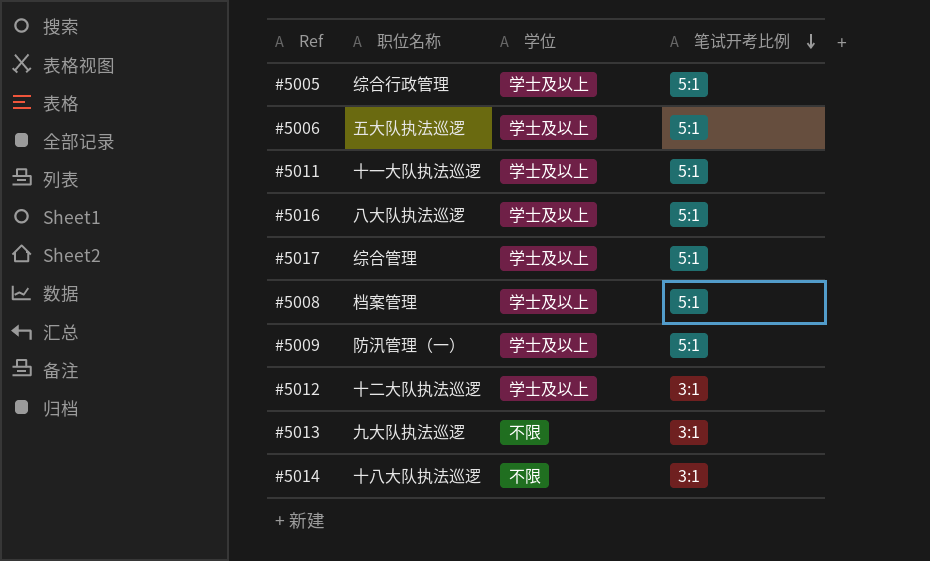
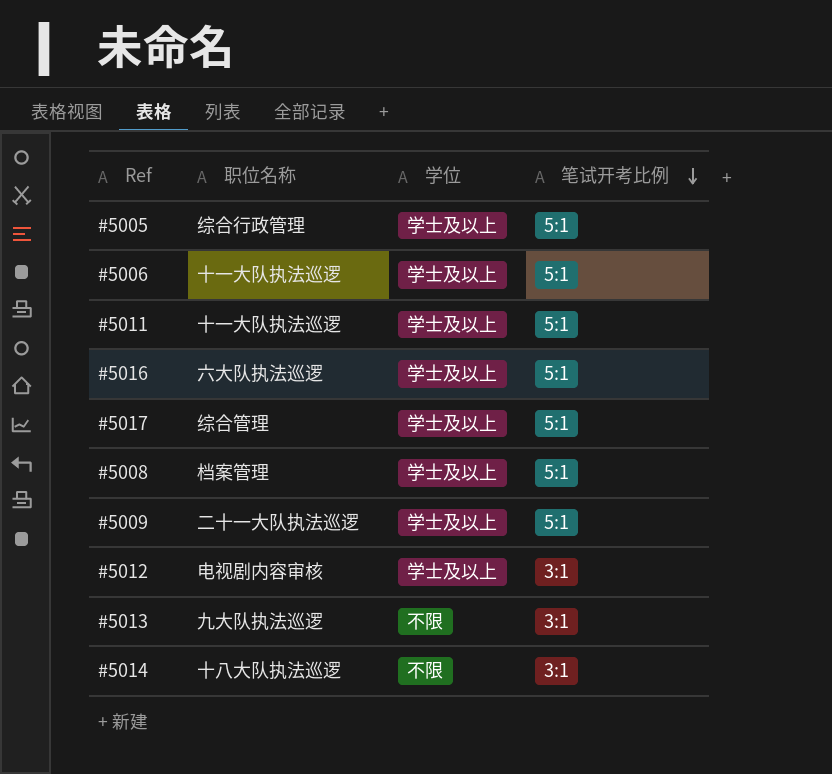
#5006 | 职位名称: 五大队执法巡逻 -> 十一大队执法巡逻
#5016 | 职位名称: 八大队执法巡逻 -> 六大队执法巡逻
#5009 | 职位名称: 防汛管理（一） -> 二十一大队执法巡逻
#5012 | 职位名称: 十二大队执法巡逻 -> 电视剧内容审核

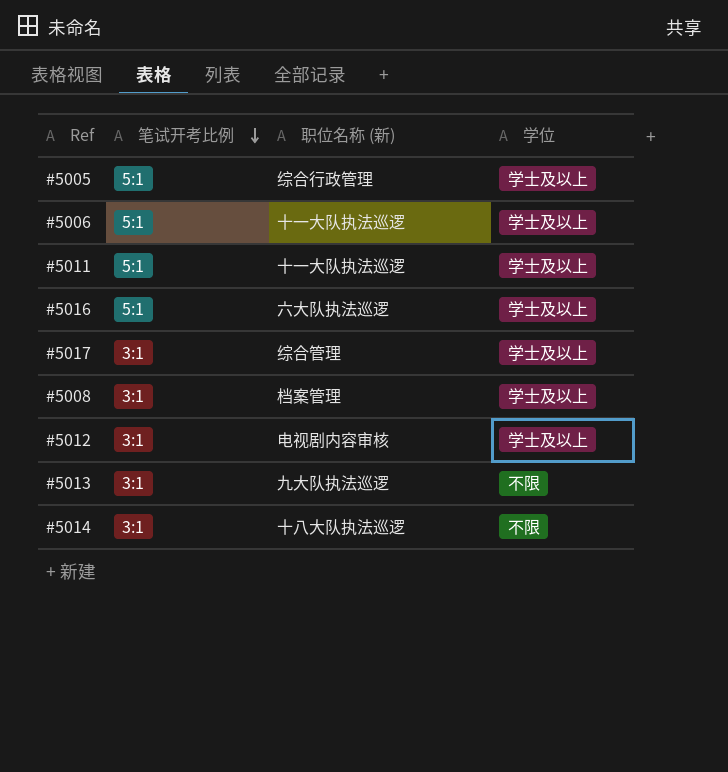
column 笔试开考比例 | position: 4 -> 2
column name: 职位名称 -> 职位名称 (新)
row #5009: 二十一大队执法巡逻 | 学士及以上 | 5:1 -> none
#5017 | 笔试开考比例: 5:1 -> 3:1
#5008 | 笔试开考比例: 5:1 -> 3:1

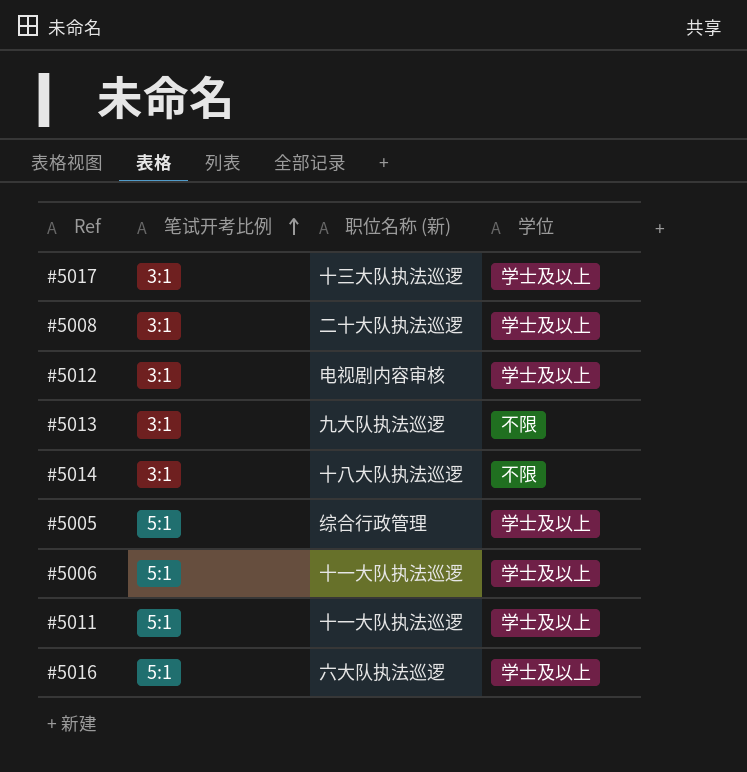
row order: 笔试开考比例 descending -> 笔试开考比例 ascending
#5017 | 职位名称 (新): 综合管理 -> 十三大队执法巡逻
#5008 | 职位名称 (新): 档案管理 -> 二十大队执法巡逻

